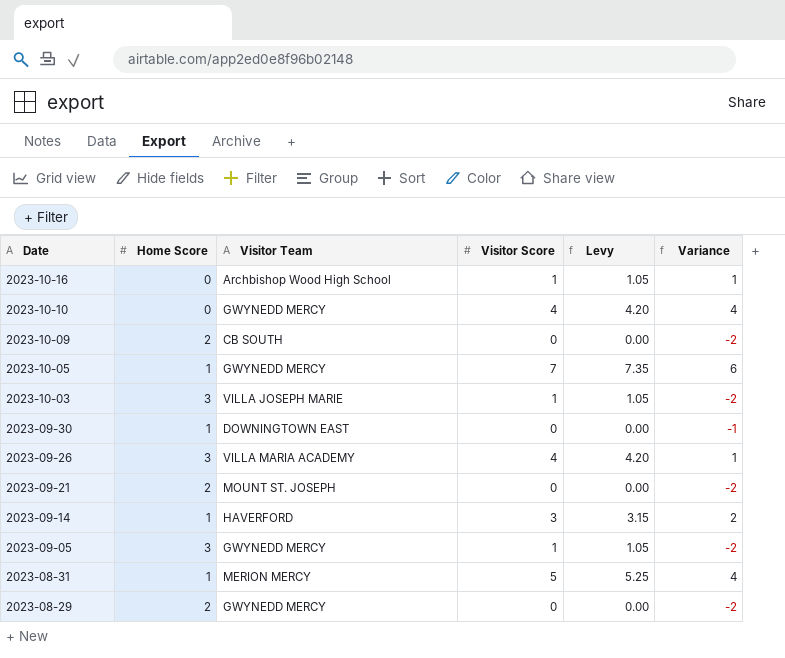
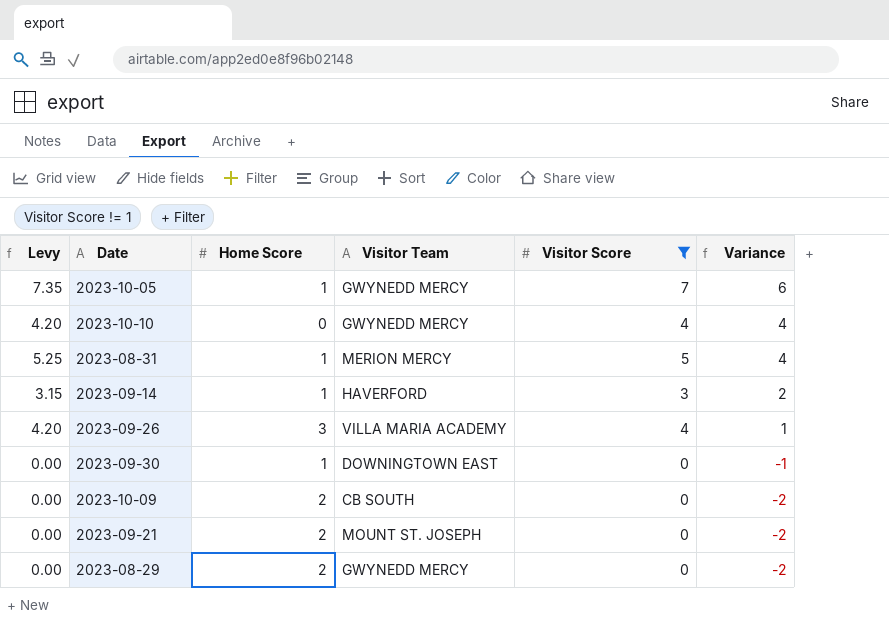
filter: none -> Visitor Score != 1
row order: Date descending -> Variance descending
column Levy | position: 5 -> 1

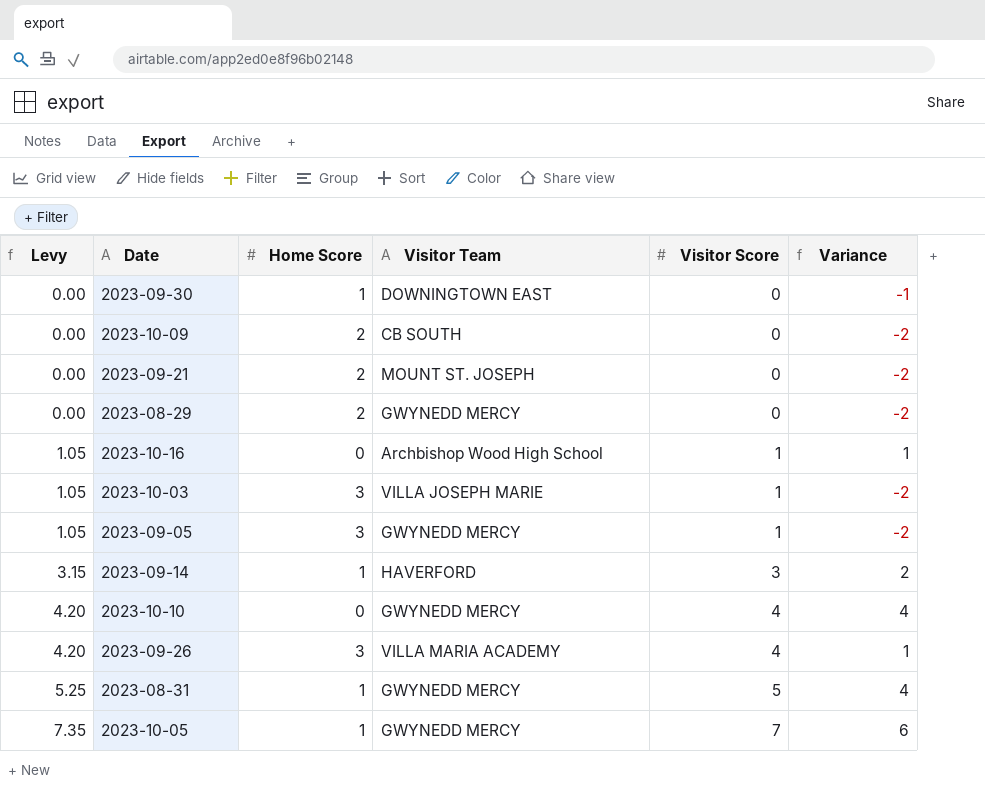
filter: Visitor Score != 1 -> none
row order: Variance descending -> Levy ascending
2023-08-31 | Visitor Team: MERION MERCY -> GWYNEDD MERCY

